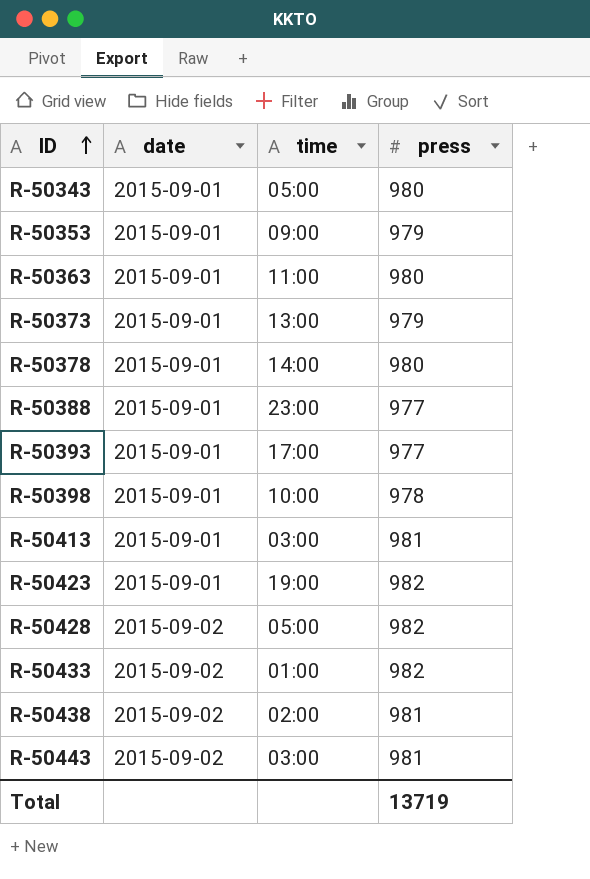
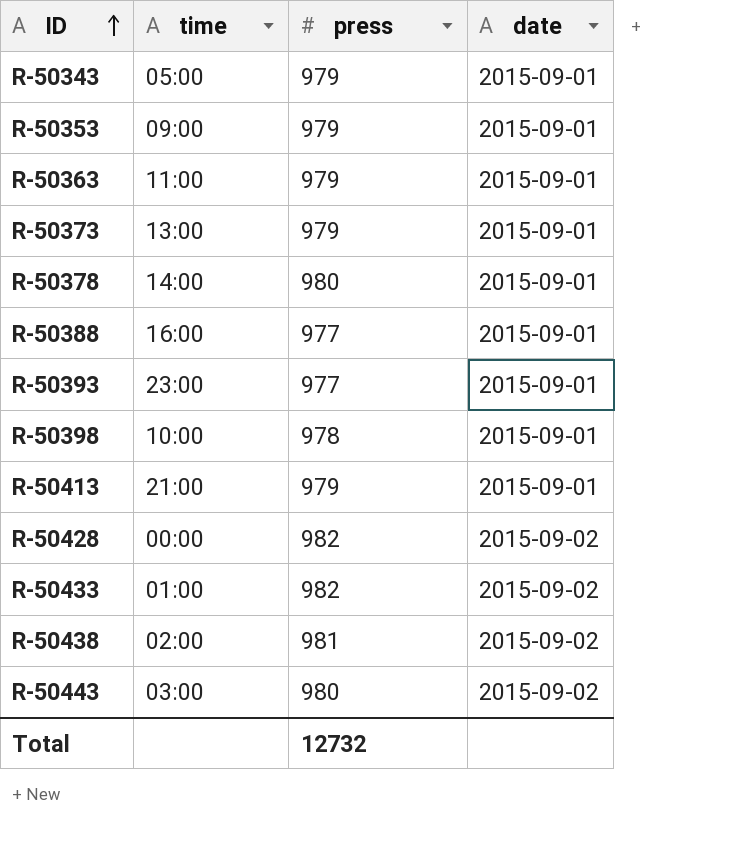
column date | position: 2 -> 4
row R-50423: 2015-09-01 | 19:00 | 982 -> none
R-50343 | press: 980 -> 979
R-50363 | press: 980 -> 979
R-50388 | time: 23:00 -> 16:00
R-50393 | time: 17:00 -> 23:00
R-50413 | time: 03:00 -> 21:00
R-50413 | press: 981 -> 979
R-50428 | time: 05:00 -> 00:00
R-50443 | press: 981 -> 980
Total | press: 13719 -> 12732

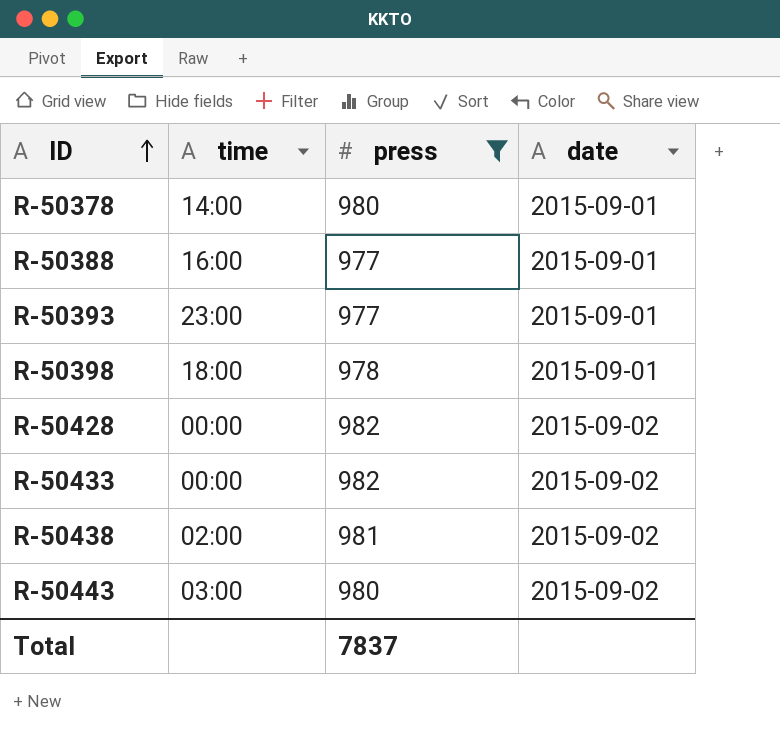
filter: none -> press != 979
R-50398 | time: 10:00 -> 18:00
R-50433 | time: 01:00 -> 00:00
Total | press: 12732 -> 7837

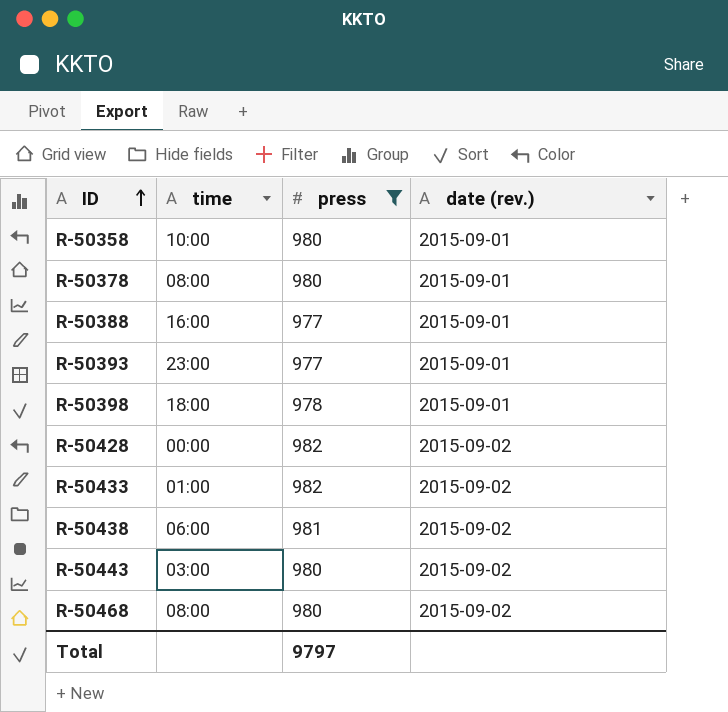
column name: date -> date (rev.)
row R-50358: none -> 10:00 | 980 | 2015-09-01
R-50378 | time: 14:00 -> 08:00
R-50433 | time: 00:00 -> 01:00
R-50438 | time: 02:00 -> 06:00
row R-50468: none -> 08:00 | 980 | 2015-09-02
Total | press: 7837 -> 9797

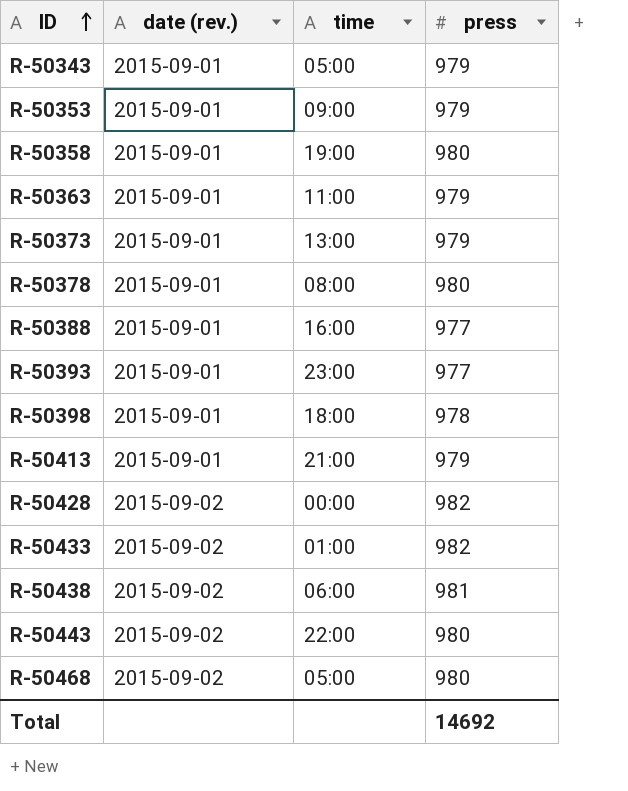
filter: press != 979 -> none
column date (rev.) | position: 4 -> 2
R-50358 | time: 10:00 -> 19:00
R-50443 | time: 03:00 -> 22:00
R-50468 | time: 08:00 -> 05:00
Total | press: 9797 -> 14692

